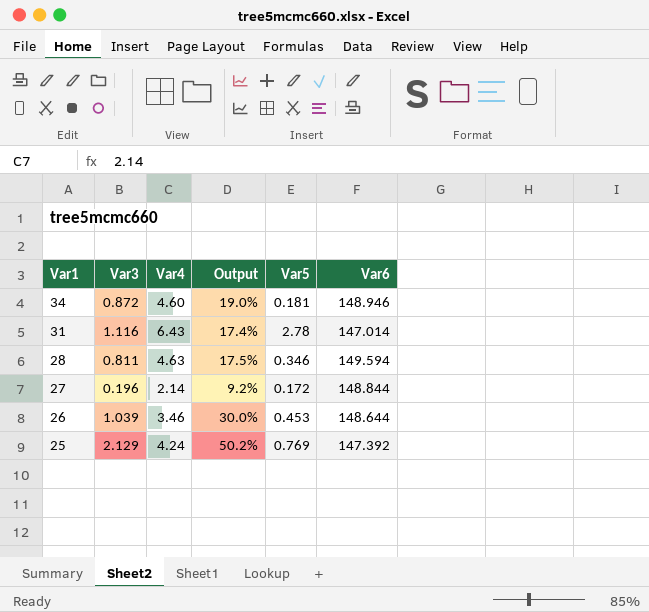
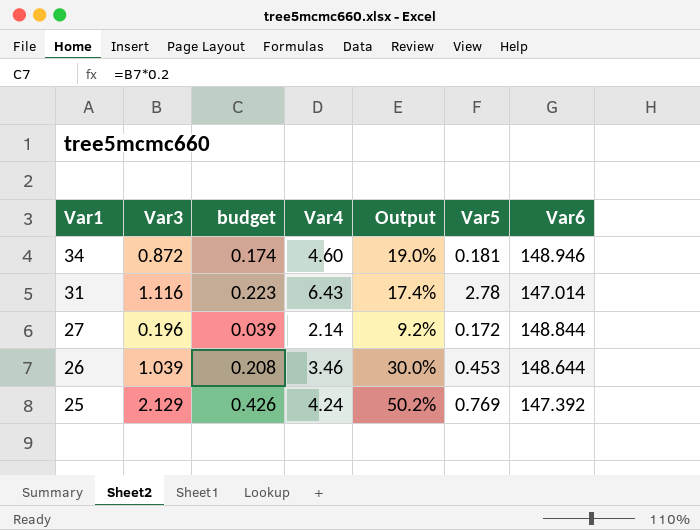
column budget | formula: none -> [Var3] * 0.2
row 28: 0.811 | 4.63 | 17.5% | 0.346 | 149.594 -> none

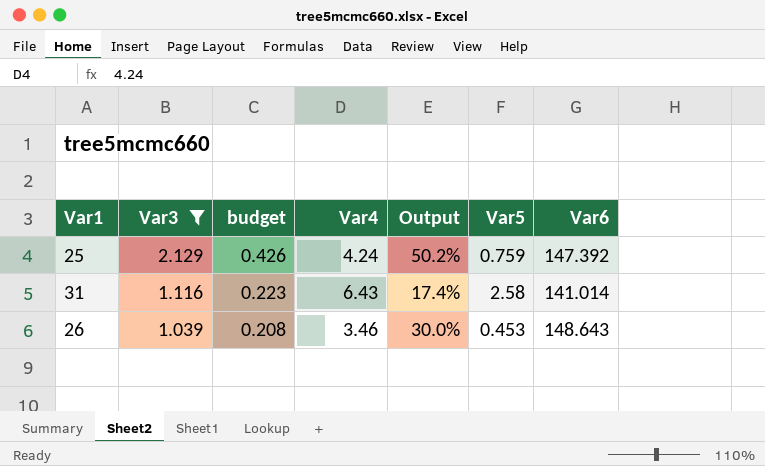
filter: none -> Var3 >= 1.039
row order: Var1 descending -> Var3 descending
25 | Var5: 0.769 -> 0.759
31 | Var5: 2.78 -> 2.58
31 | Var6: 147.014 -> 141.014
26 | Var6: 148.644 -> 148.643

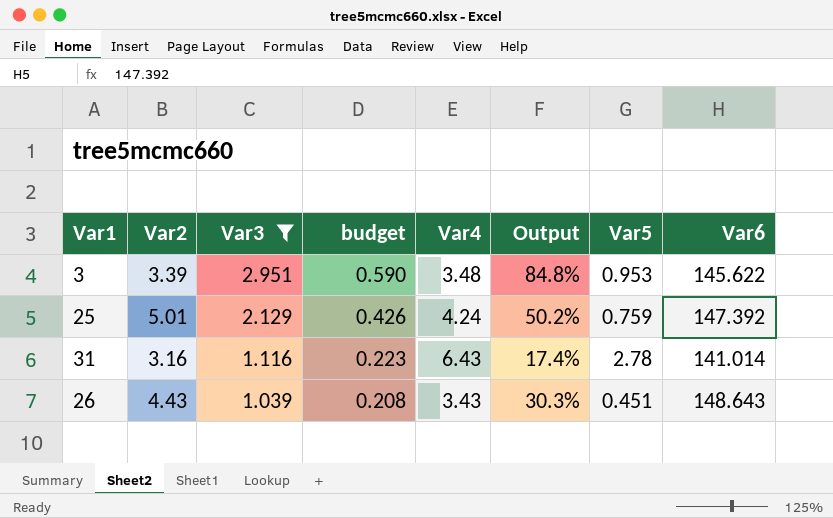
column Var2 | position: none -> 2
row 3: none -> 3.39 | 2.951 | 0.590 | 3.48 | 84.8% | 0.953 | 145.622
31 | Var5: 2.58 -> 2.78
26 | Var4: 3.46 -> 3.43
26 | Output: 30.0% -> 30.3%
26 | Var5: 0.453 -> 0.451

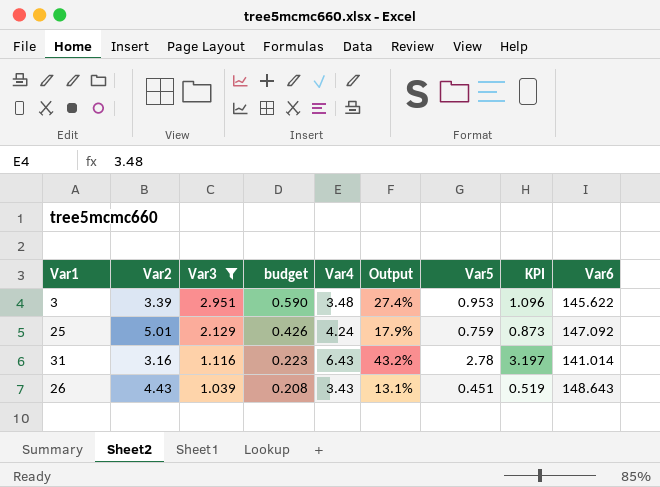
column Output | formula: [Var3] / [Var4] -> [Var5] / [Var4]
column KPI | formula: none -> [Var5] * 1.15
25 | Var6: 147.392 -> 147.092

